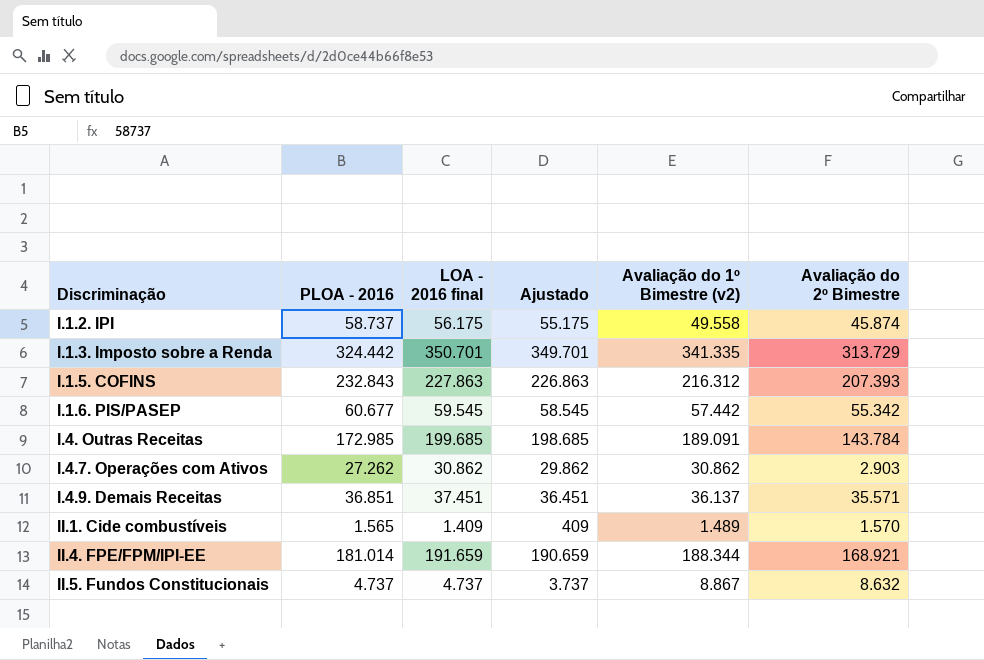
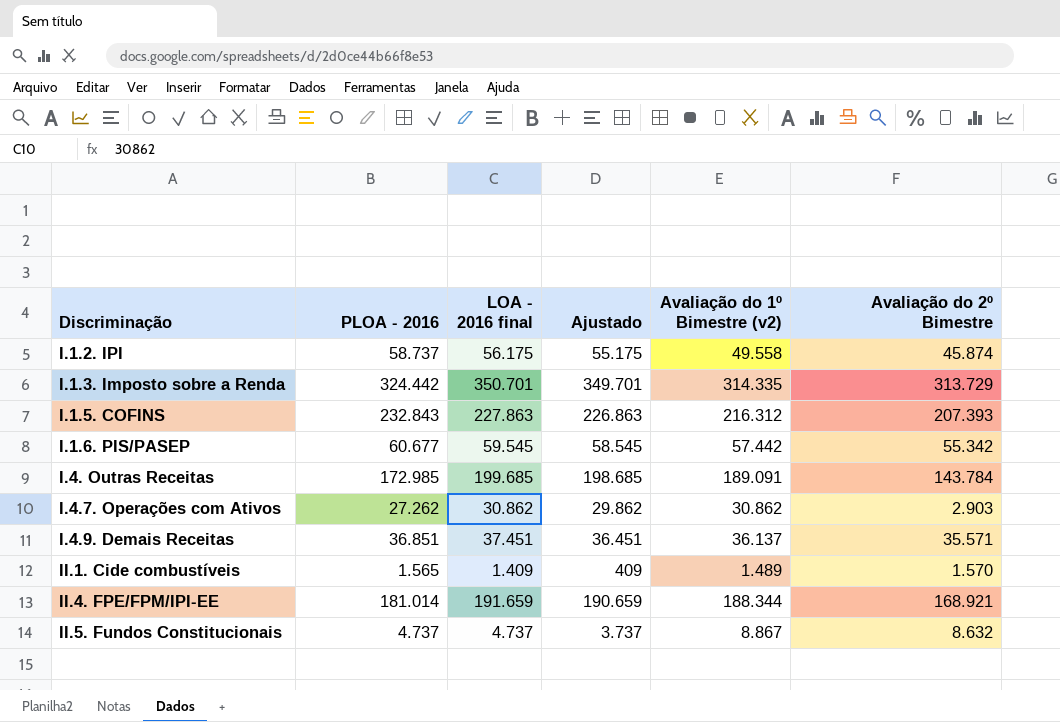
I.1.3. Imposto sobre a Renda | Avaliação do 1º Bimestre (v2): 341.335 -> 314.335

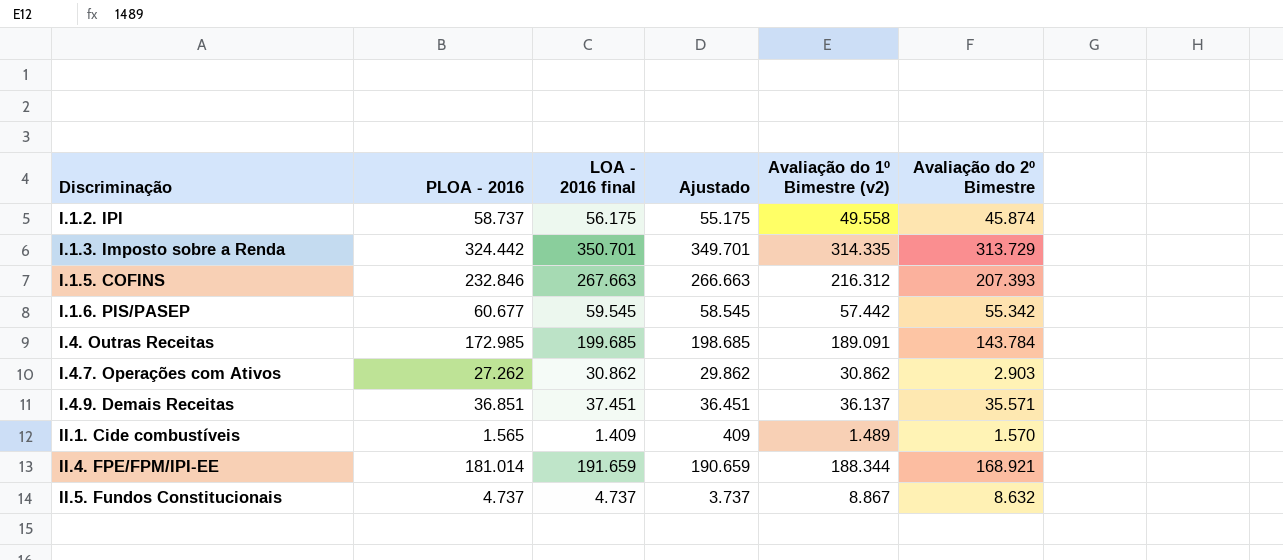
I.1.5. COFINS | PLOA - 2016: 232.843 -> 232.846
I.1.5. COFINS | LOA - 2016 final: 227.863 -> 267.663
I.1.5. COFINS | Ajustado: 226.863 -> 266.663

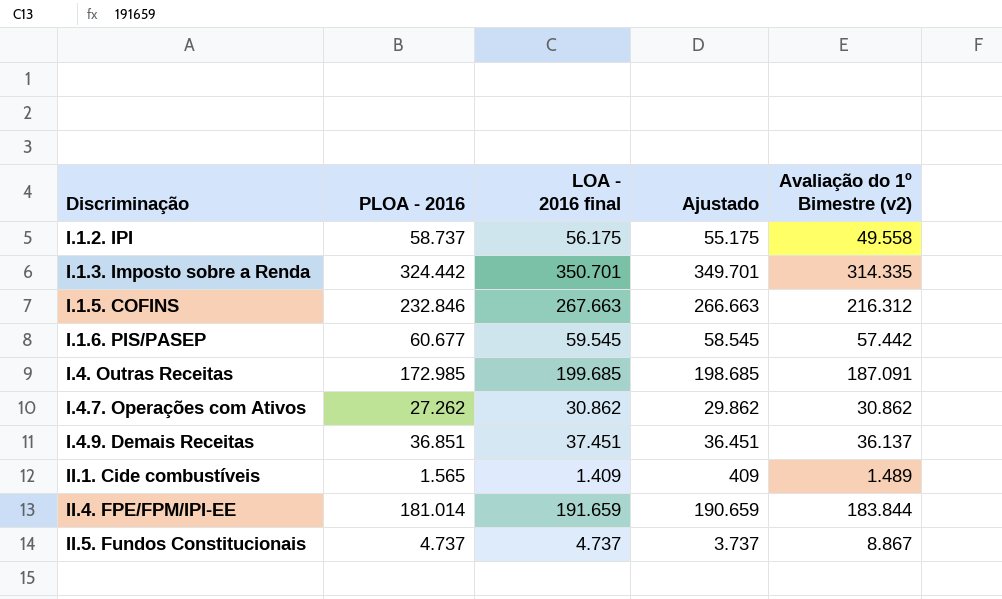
column Avaliação do 2º Bimestre | position: 6 -> none
I.4. Outras Receitas | Avaliação do 1º Bimestre (v2): 189.091 -> 187.091
II.4. FPE/FPM/IPI-EE | Avaliação do 1º Bimestre (v2): 188.344 -> 183.844

